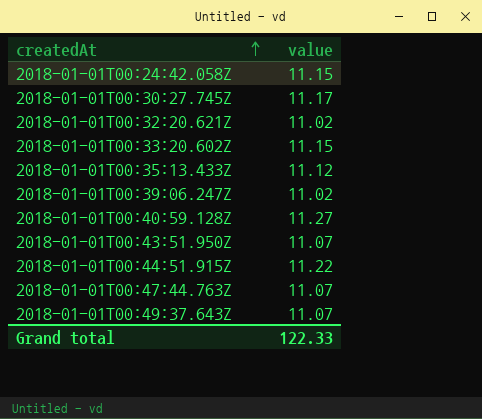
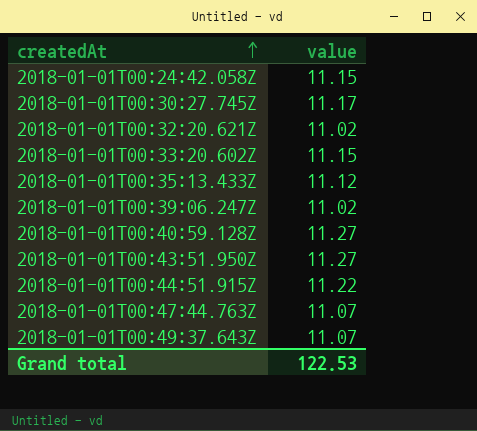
2018-01-01T00:43:51.950Z | value: 11.07 -> 11.27
Grand total | value: 122.33 -> 122.53

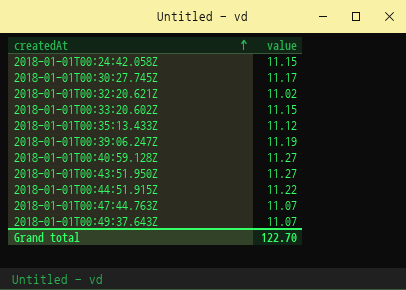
2018-01-01T00:39:06.247Z | value: 11.02 -> 11.19
Grand total | value: 122.53 -> 122.70

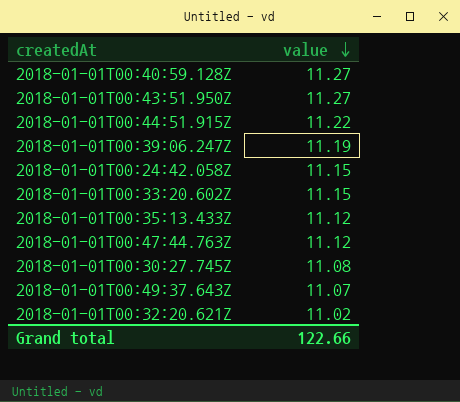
row order: createdAt ascending -> value descending
2018-01-01T00:47:44.763Z | value: 11.07 -> 11.12
2018-01-01T00:30:27.745Z | value: 11.17 -> 11.08
Grand total | value: 122.70 -> 122.66

